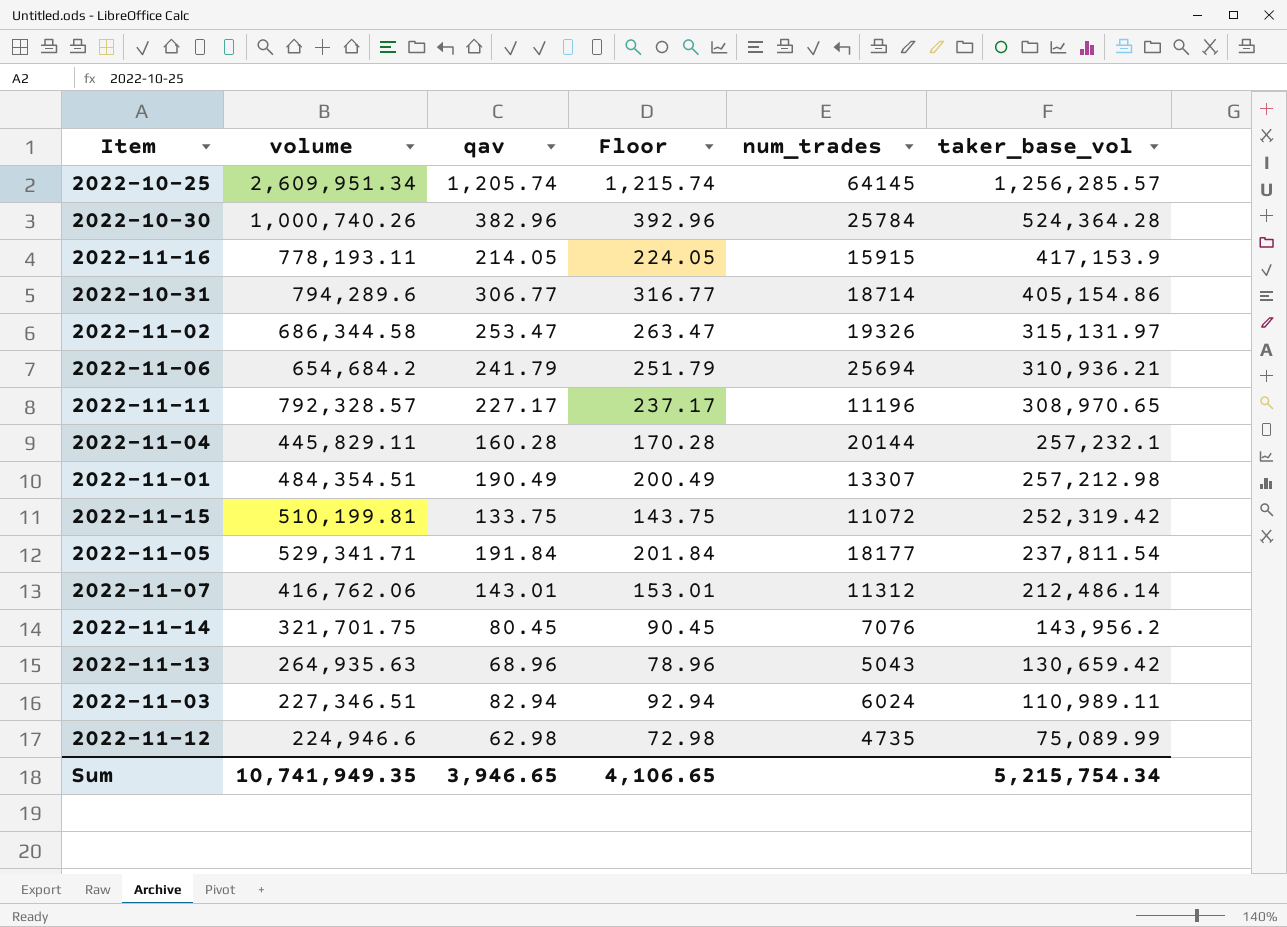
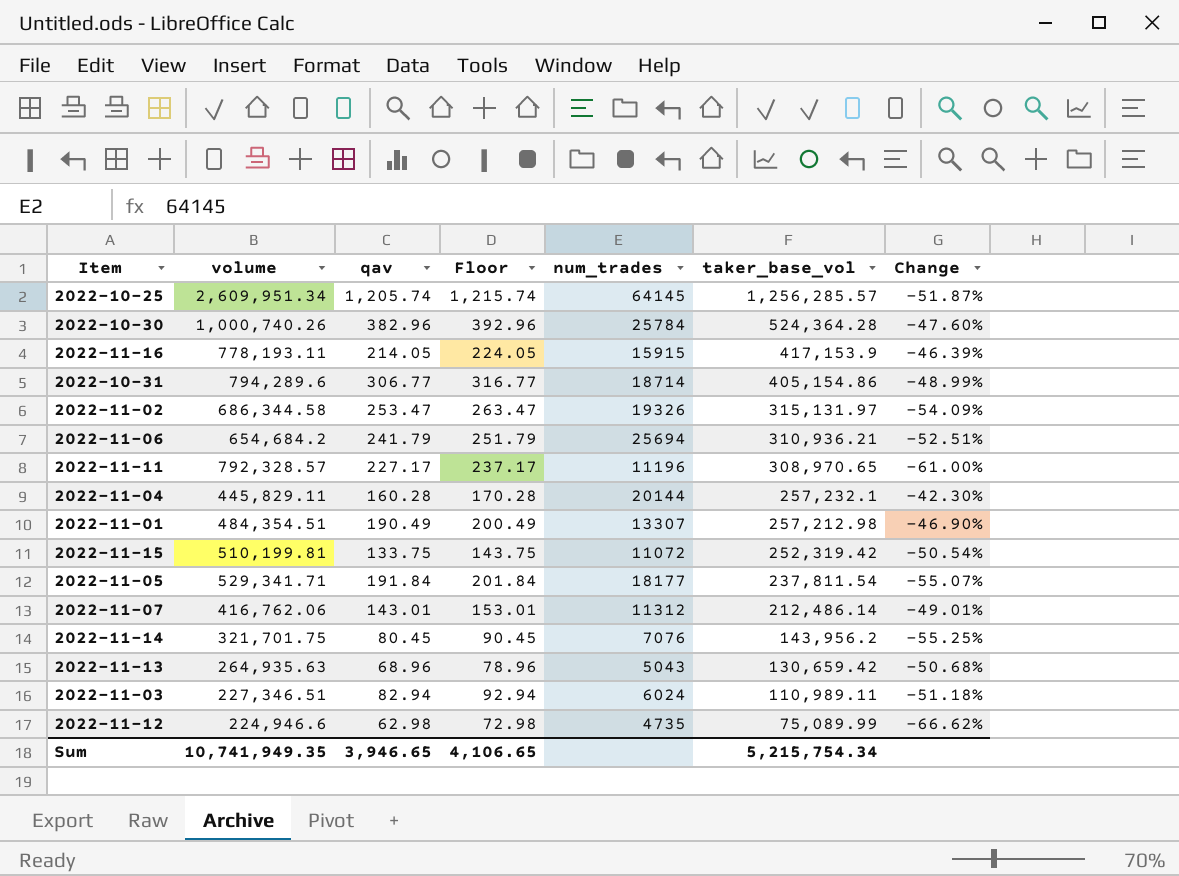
column Change | formula: none -> ([taker_base_vol] - [volume]) / [volume]

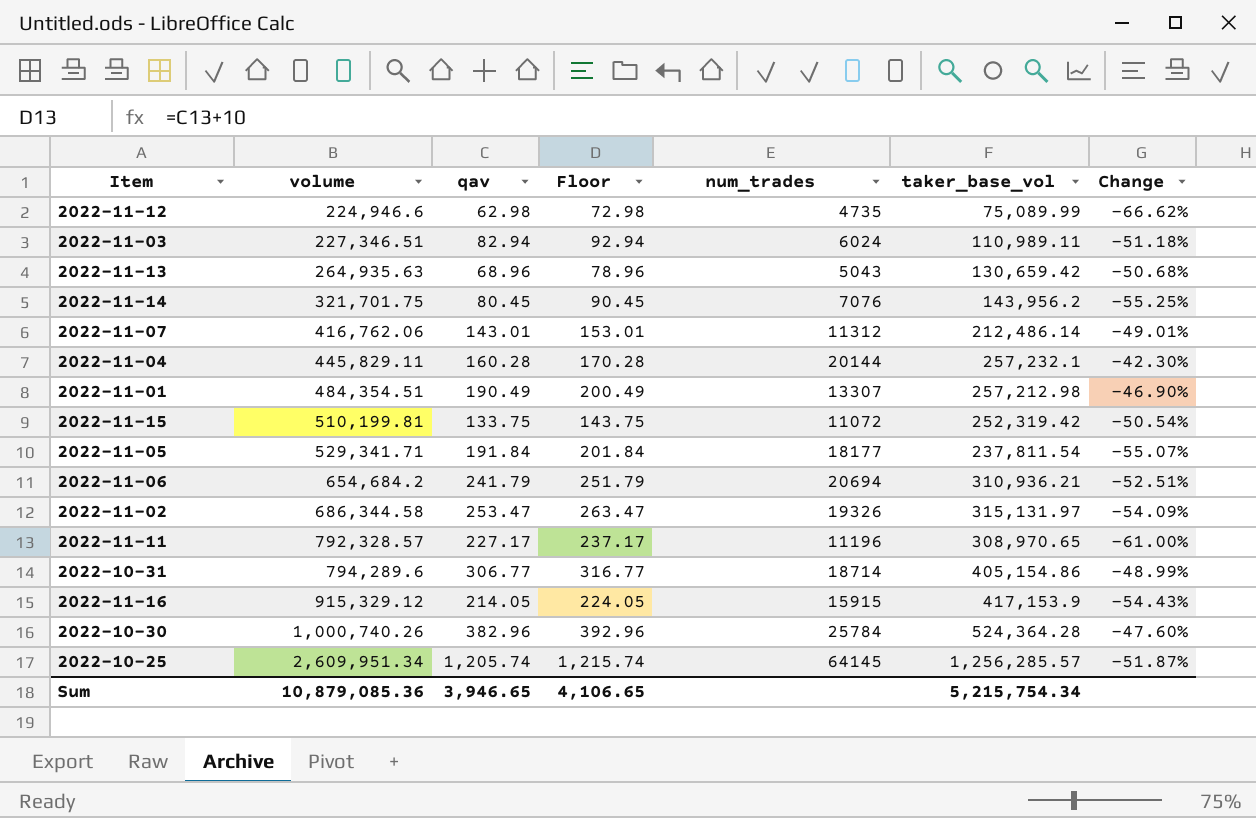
row order: taker_base_vol descending -> volume ascending
2022-11-06 | num_trades: 25694 -> 20694
2022-11-16 | volume: 778,193.11 -> 915,329.12
2022-11-16 | Change: -46.39% -> -54.43%
Sum | volume: 10,741,949.35 -> 10,879,085.36

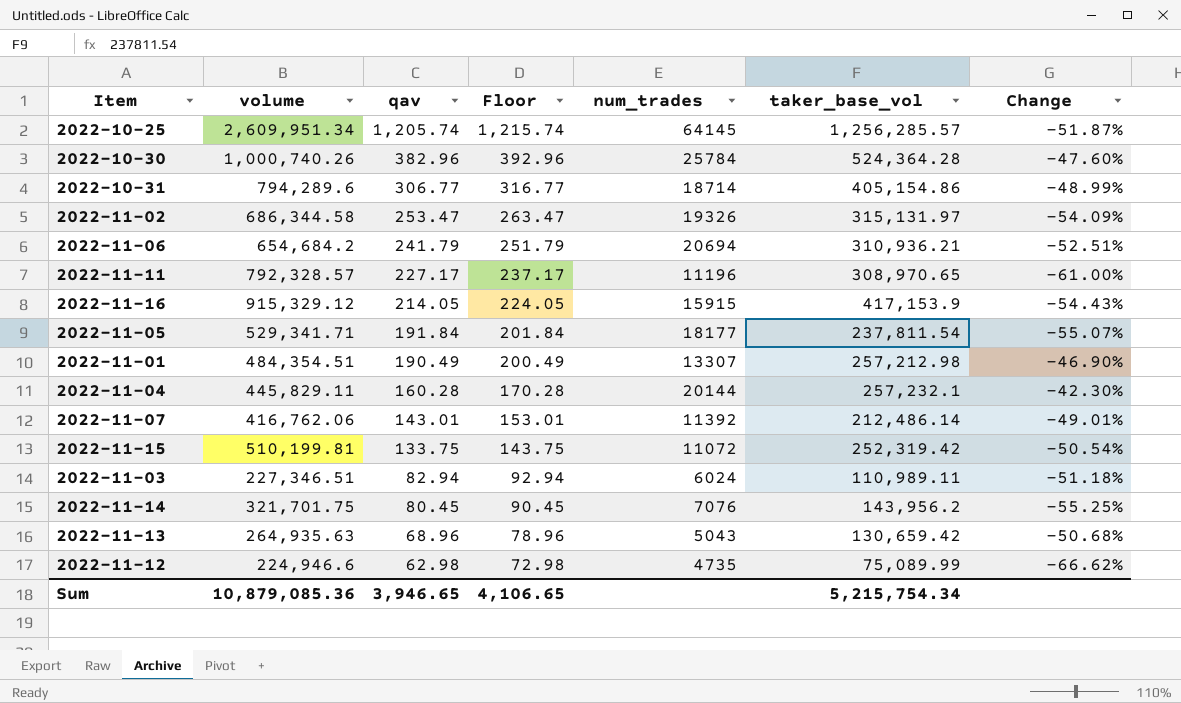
row order: volume ascending -> qav descending
2022-11-07 | num_trades: 11312 -> 11392

